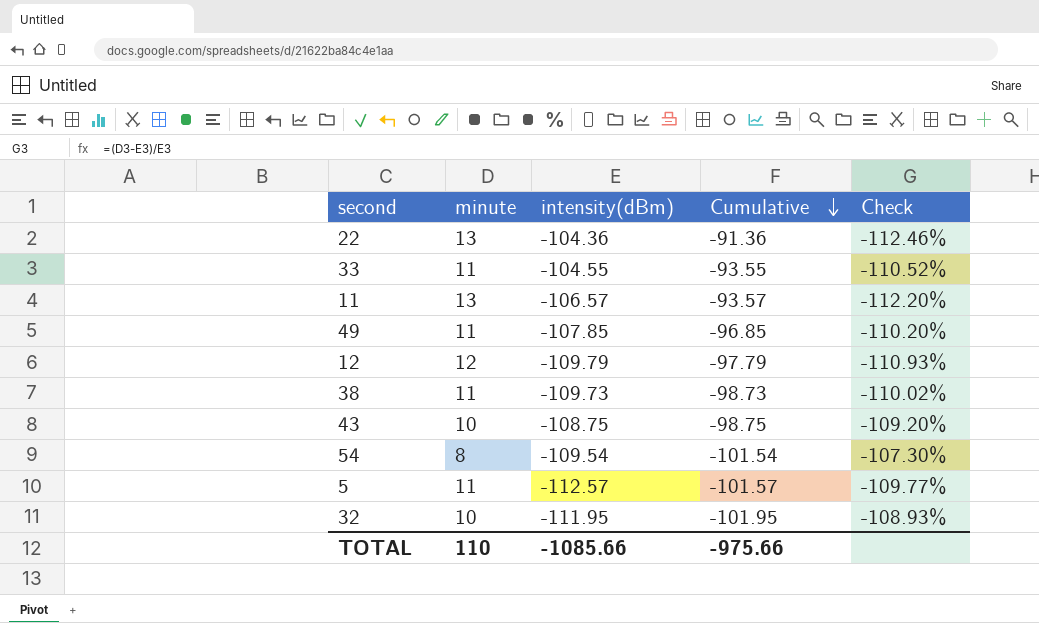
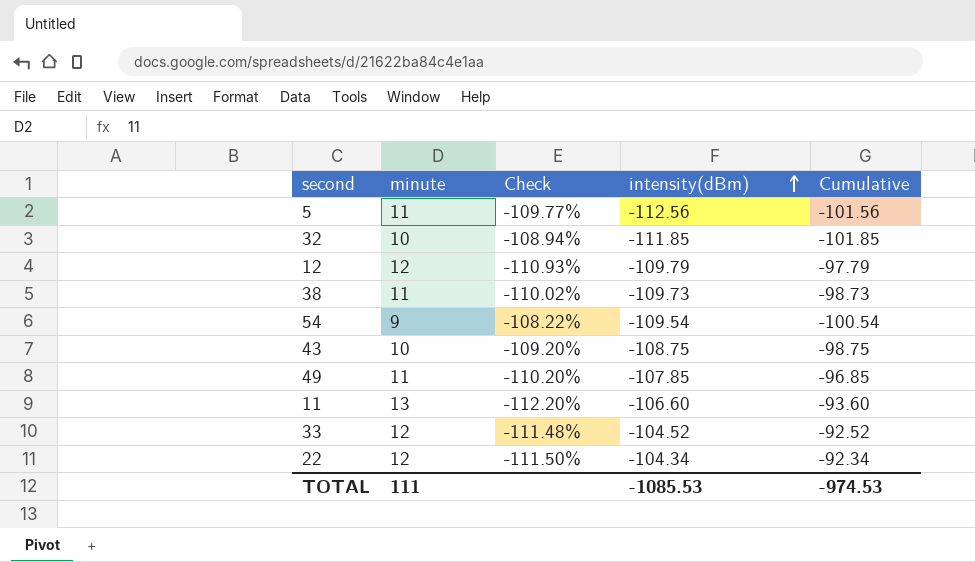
row order: Cumulative descending -> intensity(dBm) ascending
column Check | position: 5 -> 3
5 | intensity(dBm): -112.57 -> -112.56
5 | Cumulative: -101.57 -> -101.56
32 | Check: -108.93% -> -108.94%
32 | intensity(dBm): -111.95 -> -111.85
32 | Cumulative: -101.95 -> -101.85
54 | minute: 8 -> 9
54 | Check: -107.30% -> -108.22%
54 | Cumulative: -101.54 -> -100.54
11 | intensity(dBm): -106.57 -> -106.60
11 | Cumulative: -93.57 -> -93.60
33 | minute: 11 -> 12
33 | Check: -110.52% -> -111.48%
33 | intensity(dBm): -104.55 -> -104.52
33 | Cumulative: -93.55 -> -92.52
22 | minute: 13 -> 12
22 | Check: -112.46% -> -111.50%
22 | intensity(dBm): -104.36 -> -104.34
22 | Cumulative: -91.36 -> -92.34
TOTAL | minute: 110 -> 111
TOTAL | intensity(dBm): -1085.66 -> -1085.53
TOTAL | Cumulative: -975.66 -> -974.53

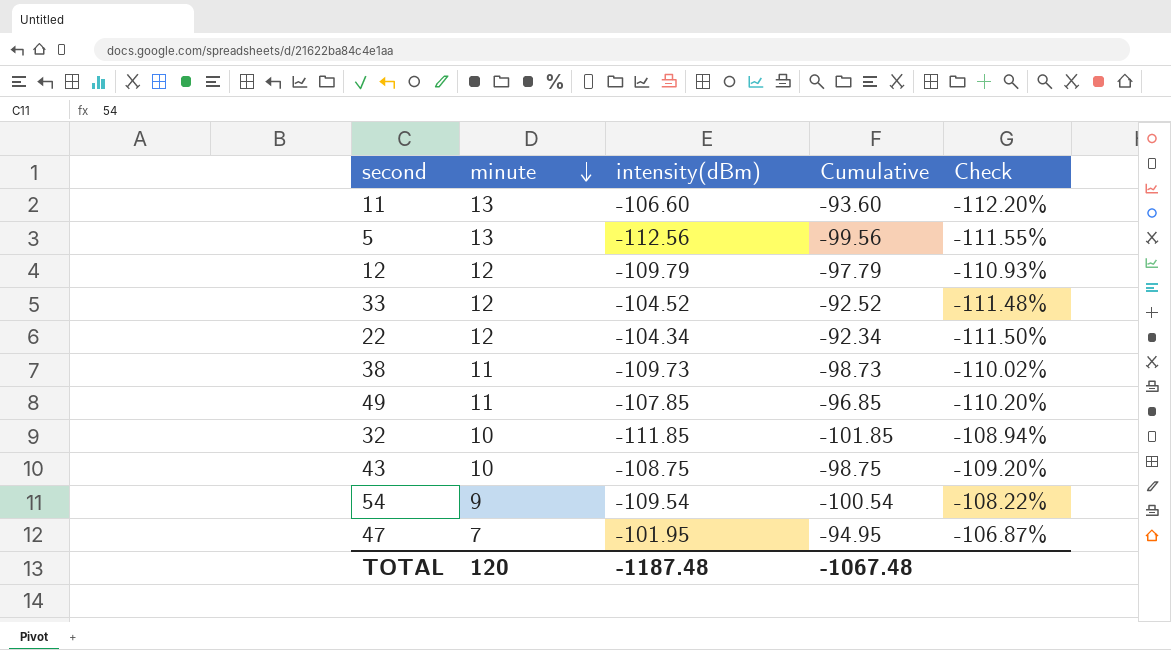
row order: intensity(dBm) ascending -> minute descending
column Check | position: 3 -> 5
5 | minute: 11 -> 13
5 | Cumulative: -101.56 -> -99.56
5 | Check: -109.77% -> -111.55%
row 47: none -> 7 | -101.95 | -94.95 | -106.87%
TOTAL | minute: 111 -> 120
TOTAL | intensity(dBm): -1085.53 -> -1187.48
TOTAL | Cumulative: -974.53 -> -1067.48

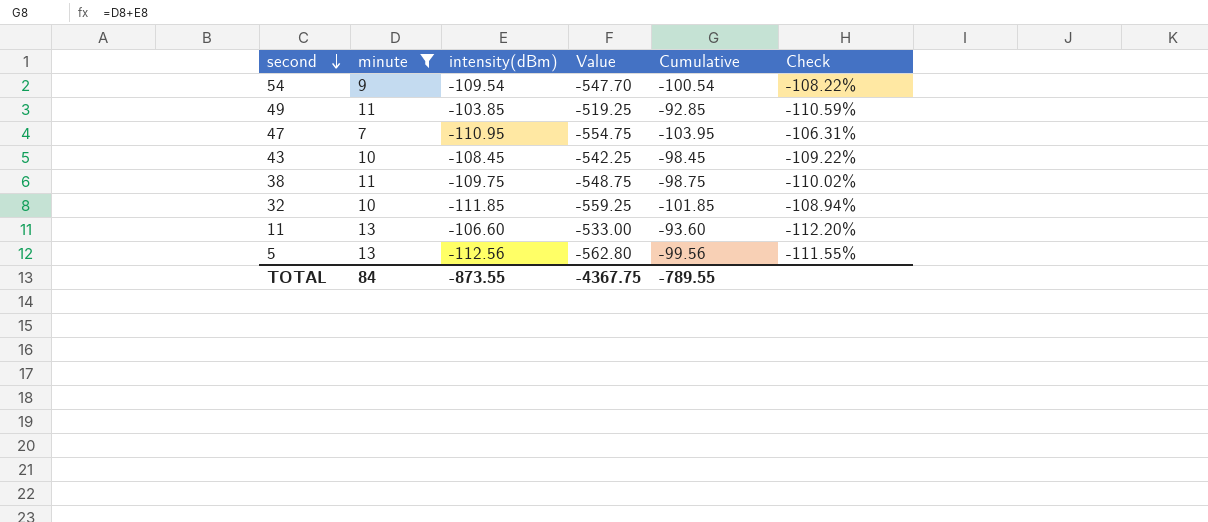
filter: none -> minute != 12
row order: minute descending -> second descending
column Value | formula: none -> [intensity(dBm)] * 5
49 | intensity(dBm): -107.85 -> -103.85
49 | Cumulative: -96.85 -> -92.85
49 | Check: -110.20% -> -110.59%
47 | intensity(dBm): -101.95 -> -110.95
47 | Cumulative: -94.95 -> -103.95
47 | Check: -106.87% -> -106.31%
43 | intensity(dBm): -108.75 -> -108.45
43 | Cumulative: -98.75 -> -98.45
43 | Check: -109.20% -> -109.22%
38 | intensity(dBm): -109.73 -> -109.75
38 | Cumulative: -98.73 -> -98.75
TOTAL | minute: 120 -> 84
TOTAL | intensity(dBm): -1187.48 -> -873.55
TOTAL | Cumulative: -1067.48 -> -789.55

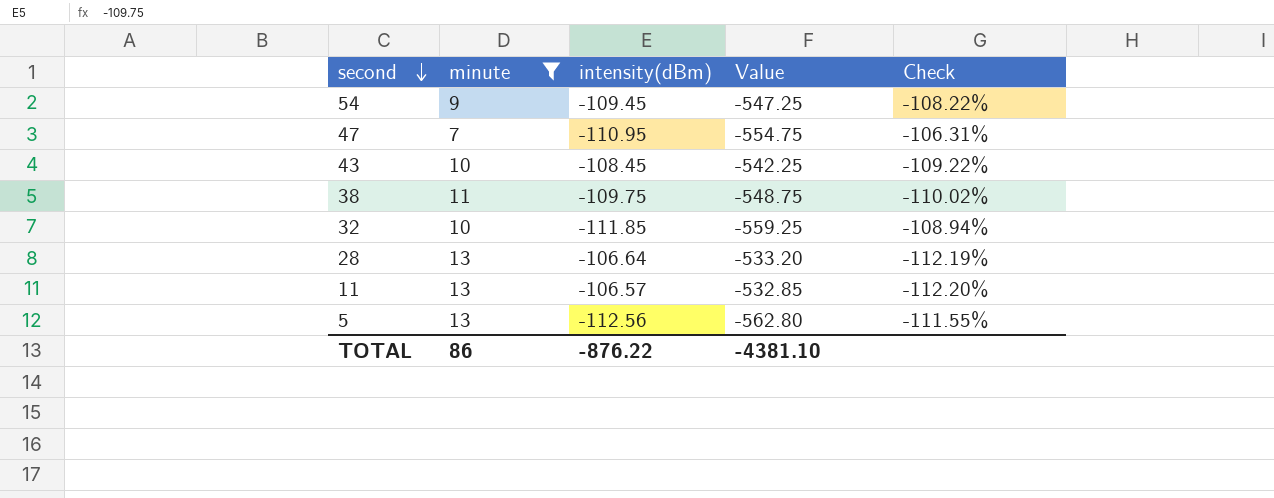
column Cumulative | formula: [minute] + [intensity(dBm)] -> none
row 49: 11 | -103.85 | -519.25 | -92.85 | -110.59% -> none
54 | intensity(dBm): -109.54 -> -109.45
54 | Value: -547.70 -> -547.25
row 28: none -> 13 | -106.64 | -533.20 | -112.19%
11 | intensity(dBm): -106.60 -> -106.57
11 | Value: -533.00 -> -532.85
TOTAL | minute: 84 -> 86
TOTAL | intensity(dBm): -873.55 -> -876.22
TOTAL | Value: -4367.75 -> -4381.10

